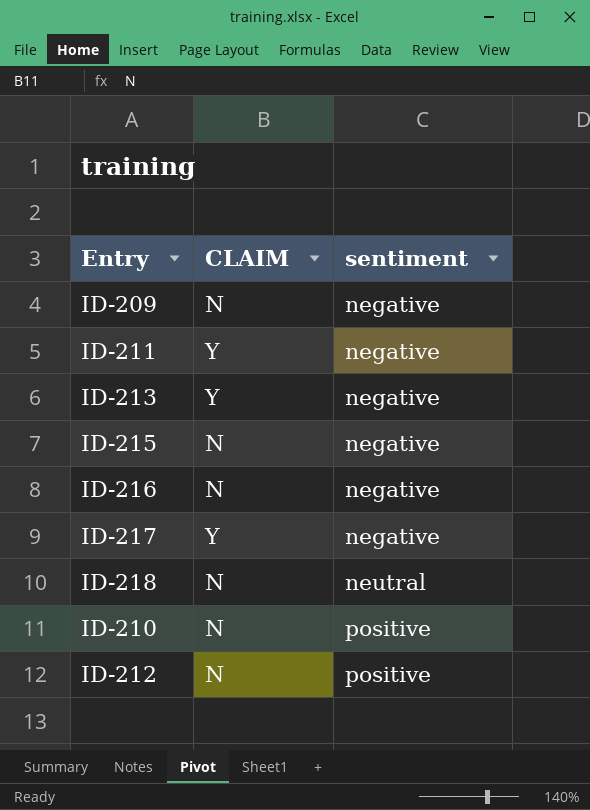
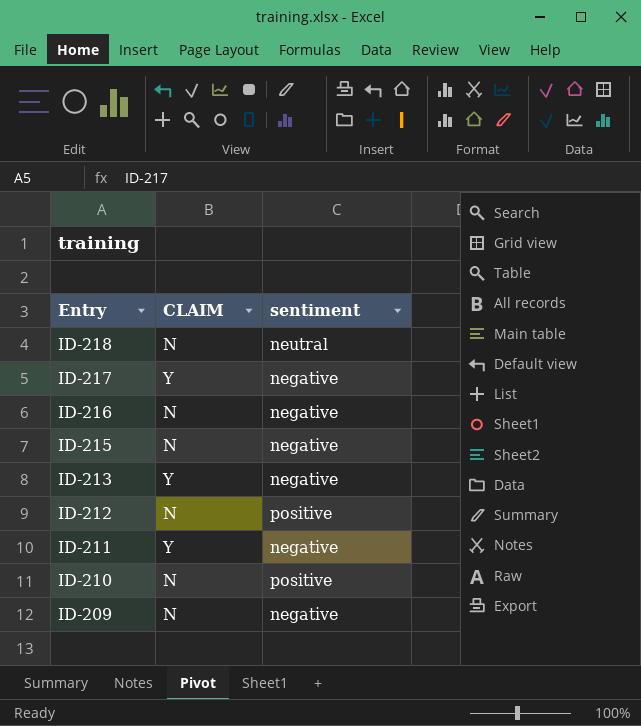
row order: sentiment ascending -> Entry descending

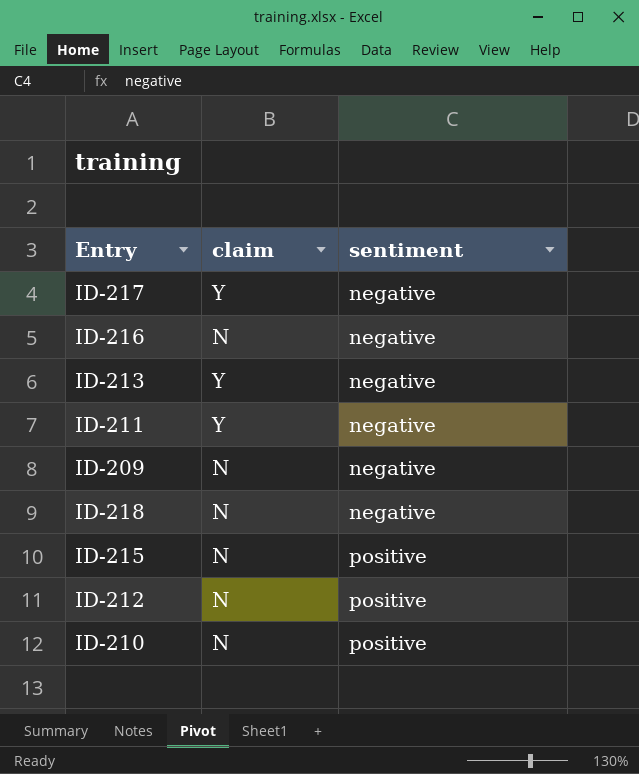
row order: Entry descending -> sentiment ascending
column name: CLAIM -> claim
ID-218 | sentiment: neutral -> negative
ID-215 | sentiment: negative -> positive

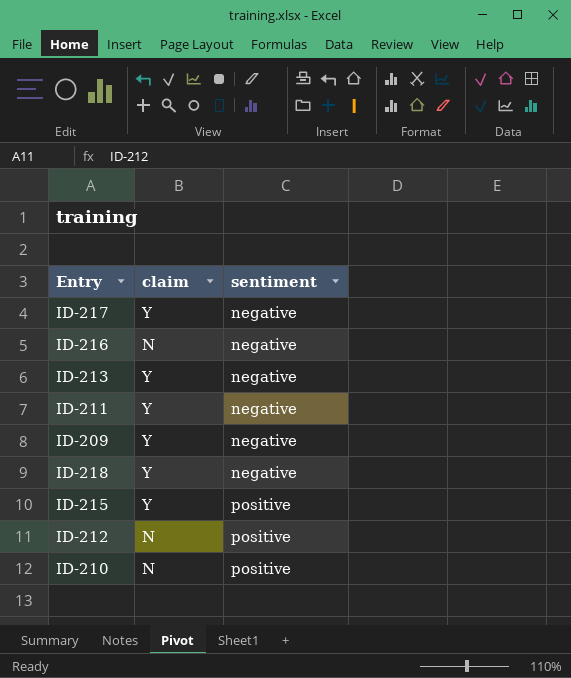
ID-209 | claim: N -> Y
ID-218 | claim: N -> Y
ID-215 | claim: N -> Y

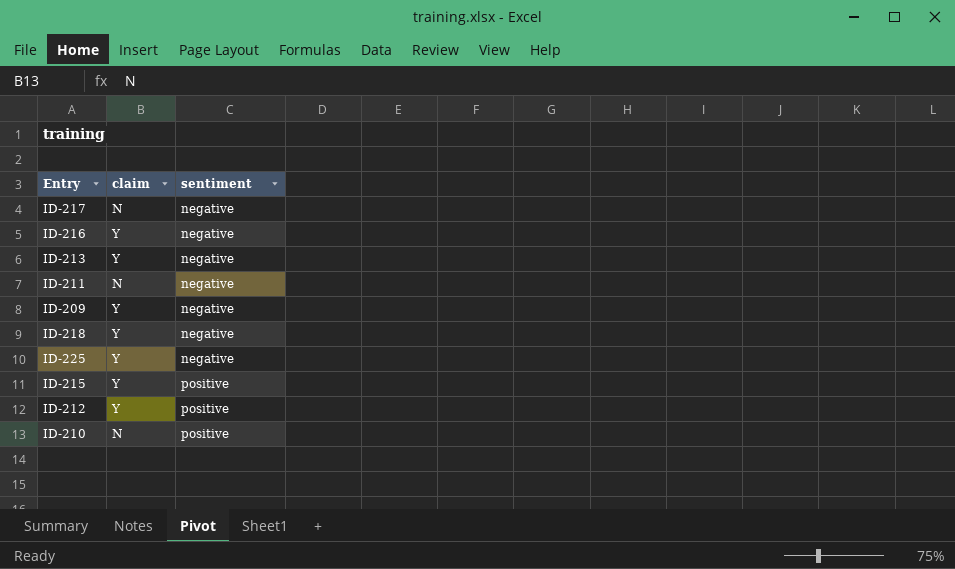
ID-217 | claim: Y -> N
ID-216 | claim: N -> Y
ID-211 | claim: Y -> N
row ID-225: none -> Y | negative
ID-212 | claim: N -> Y

